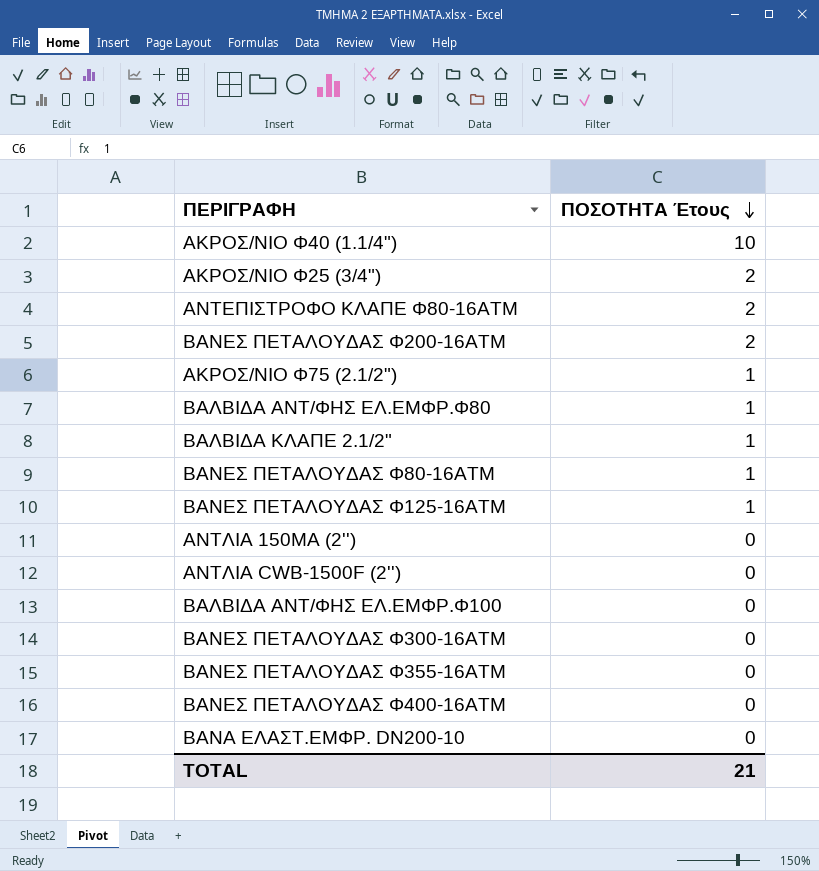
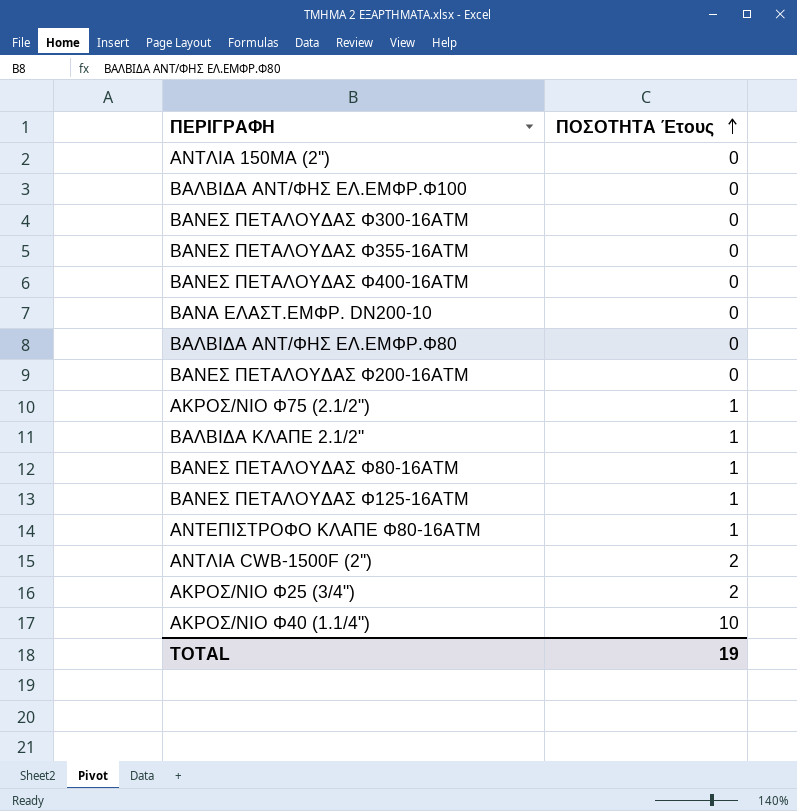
row order: ΠΟΣΟΤΗΤΑ Έτους descending -> ΠΟΣΟΤΗΤΑ Έτους ascending
ΒΑΛΒΙΔΑ ΑΝΤ/ΦΗΣ ΕΛ.ΕΜΦΡ.Φ80 | ΠΟΣΟΤΗΤΑ Έτους: 1 -> 0
ΒΑΝΕΣ ΠΕΤΑΛΟΥΔΑΣ Φ200-16ΑΤΜ | ΠΟΣΟΤΗΤΑ Έτους: 2 -> 0
ΑΝΤΕΠΙΣΤΡΟΦΟ ΚΛΑΠΕ Φ80-16ΑΤΜ | ΠΟΣΟΤΗΤΑ Έτους: 2 -> 1
ΑΝΤΛΙΑ CWB-1500F (2'') | ΠΟΣΟΤΗΤΑ Έτους: 0 -> 2
TOTAL | ΠΟΣΟΤΗΤΑ Έτους: 21 -> 19

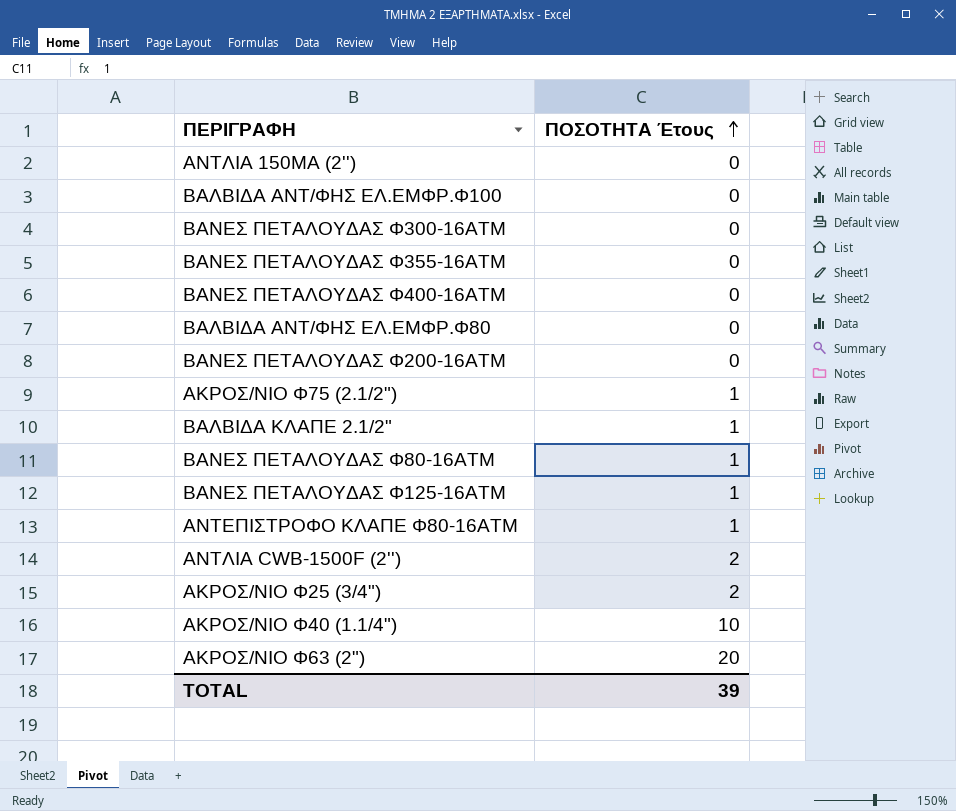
row ΒΑΝΑ ΕΛΑΣΤ.ΕΜΦΡ. DN200-10: 0 -> none
row ΑΚΡΟΣ/ΝΙΟ Φ63 (2"): none -> 20
TOTAL | ΠΟΣΟΤΗΤΑ Έτους: 19 -> 39

